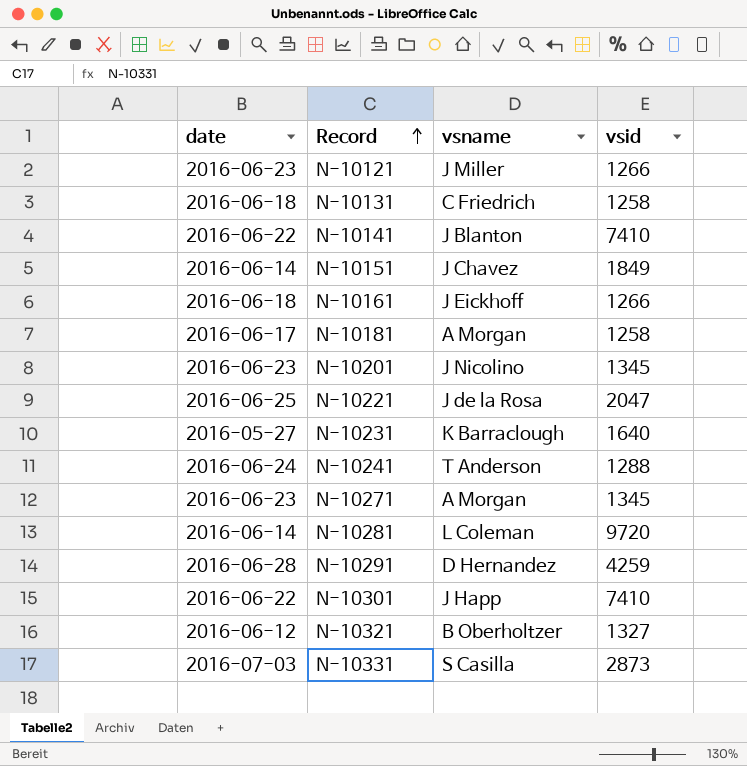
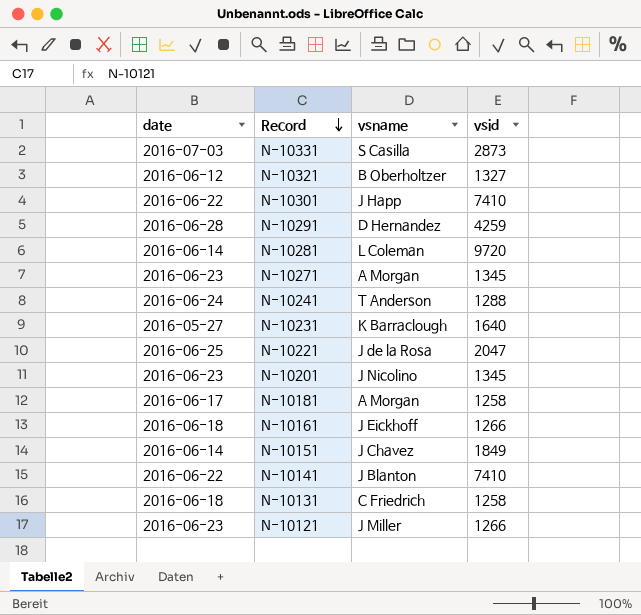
row order: Record ascending -> Record descending

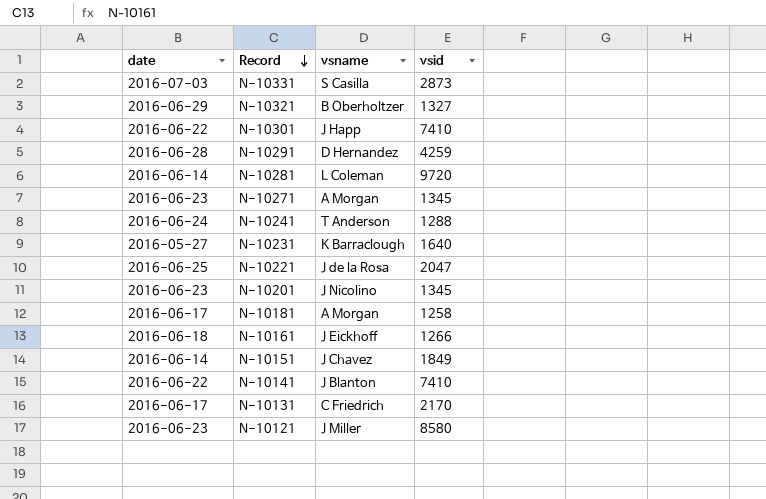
N-10321 | date: 2016-06-12 -> 2016-06-29
N-10131 | date: 2016-06-18 -> 2016-06-17
N-10131 | vsid: 1258 -> 2170
N-10121 | vsid: 1266 -> 8580

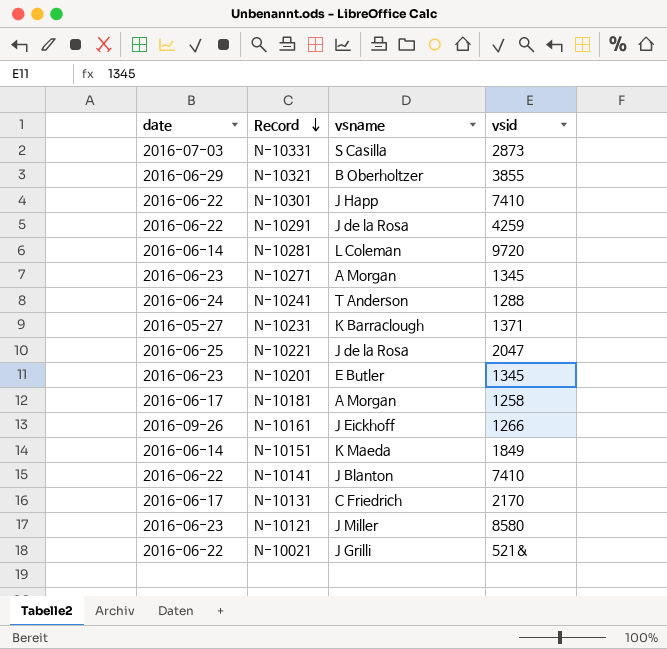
N-10321 | vsid: 1327 -> 3855
N-10291 | date: 2016-06-28 -> 2016-06-22
N-10291 | vsname: D Hernandez -> J de la Rosa
N-10231 | vsid: 1640 -> 1371
N-10201 | vsname: J Nicolino -> E Butler
N-10161 | date: 2016-06-18 -> 2016-09-26
N-10151 | vsname: J Chavez -> K Maeda
row N-10021: none -> 2016-06-22 | J Grilli | 521&

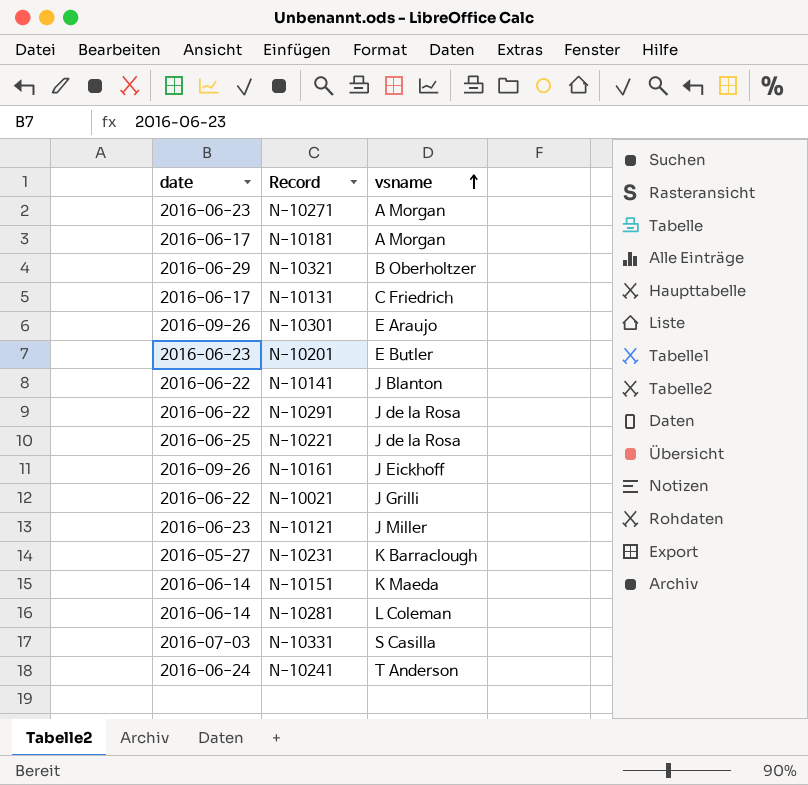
row order: Record descending -> vsname ascending
column vsid | position: 4 -> none
N-10301 | date: 2016-06-22 -> 2016-09-26
N-10301 | vsname: J Happ -> E Araujo

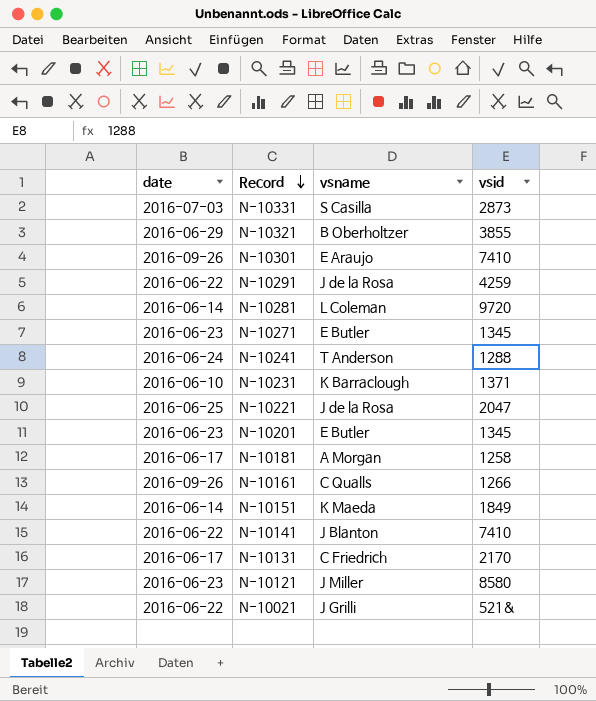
row order: vsname ascending -> Record descending
column vsid | position: none -> 4
N-10271 | vsname: A Morgan -> E Butler
N-10231 | date: 2016-05-27 -> 2016-06-10
N-10161 | vsname: J Eickhoff -> C Qualls

